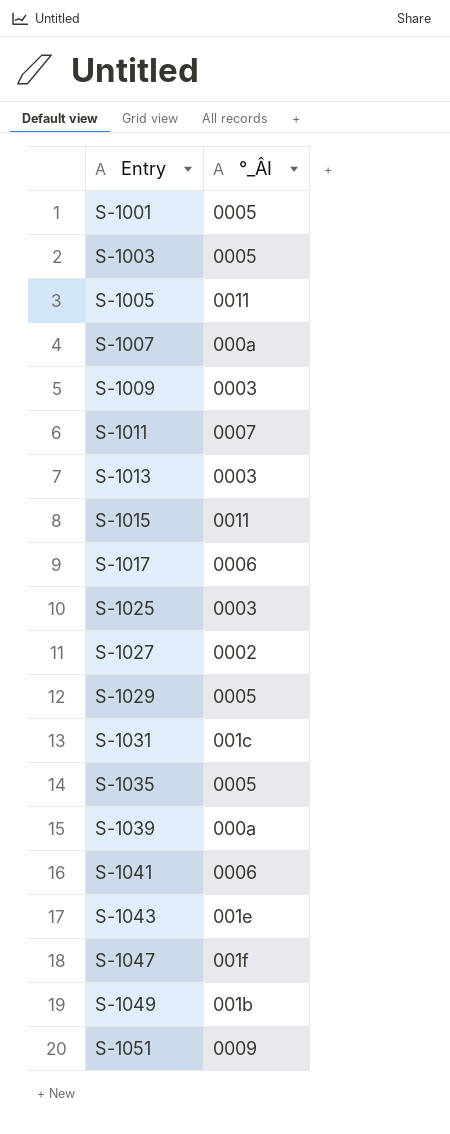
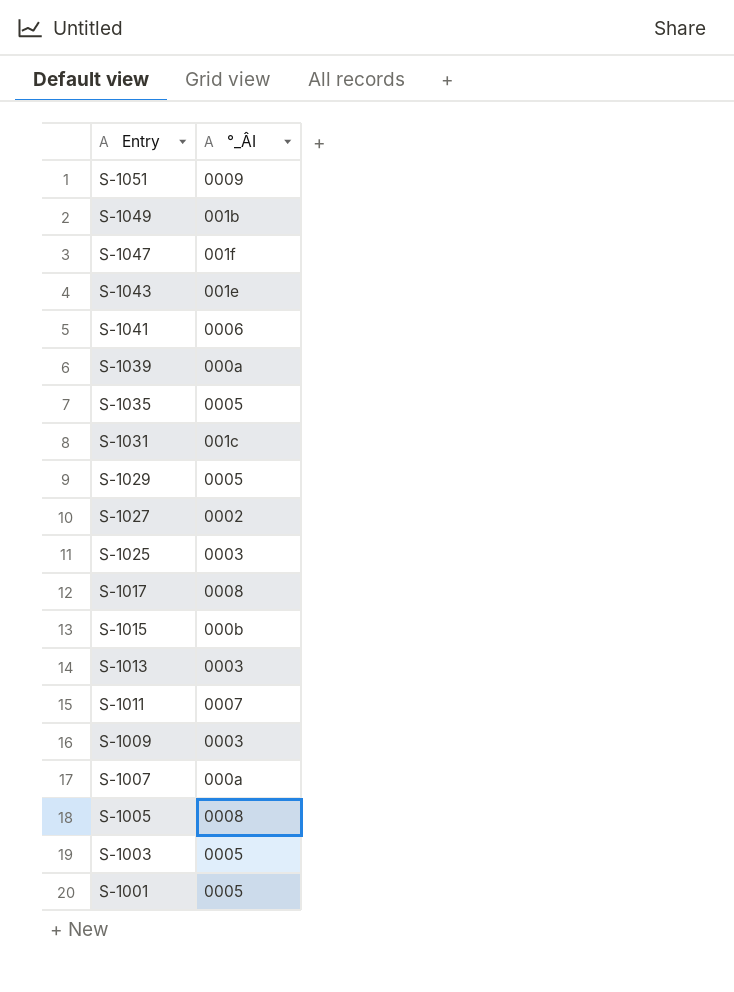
row order: Entry ascending -> Entry descending
S-1017 | °_ÂI: 0006 -> 0008
S-1015 | °_ÂI: 0011 -> 000b
S-1005 | °_ÂI: 0011 -> 0008

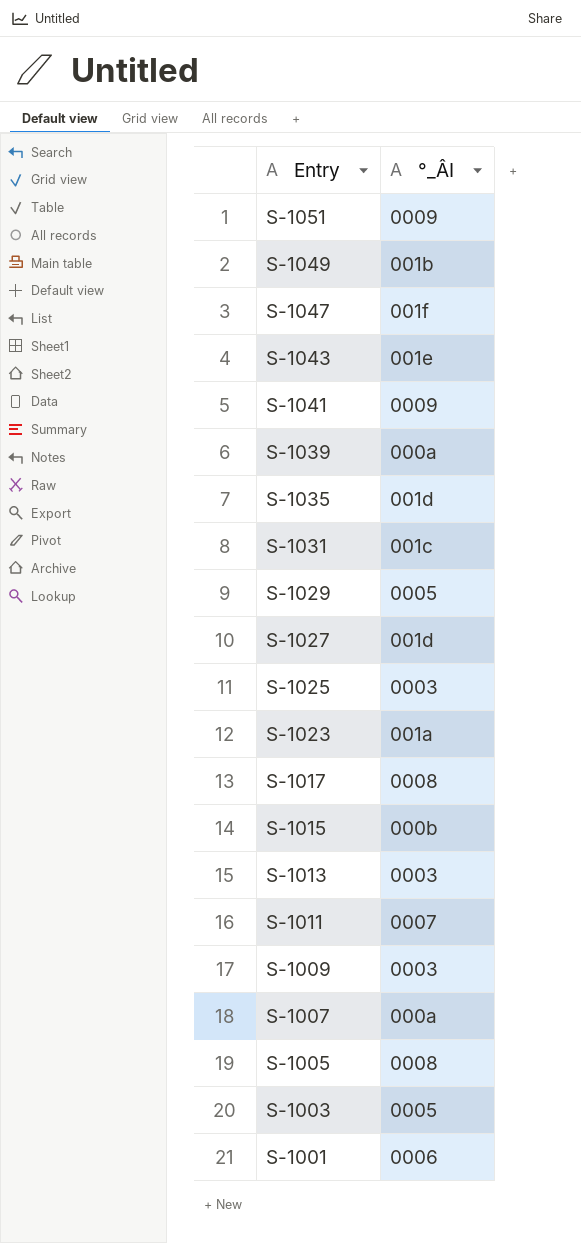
S-1041 | °_ÂI: 0006 -> 0009
S-1035 | °_ÂI: 0005 -> 001d
S-1027 | °_ÂI: 0002 -> 001d
row S-1023: none -> 001a
S-1001 | °_ÂI: 0005 -> 0006

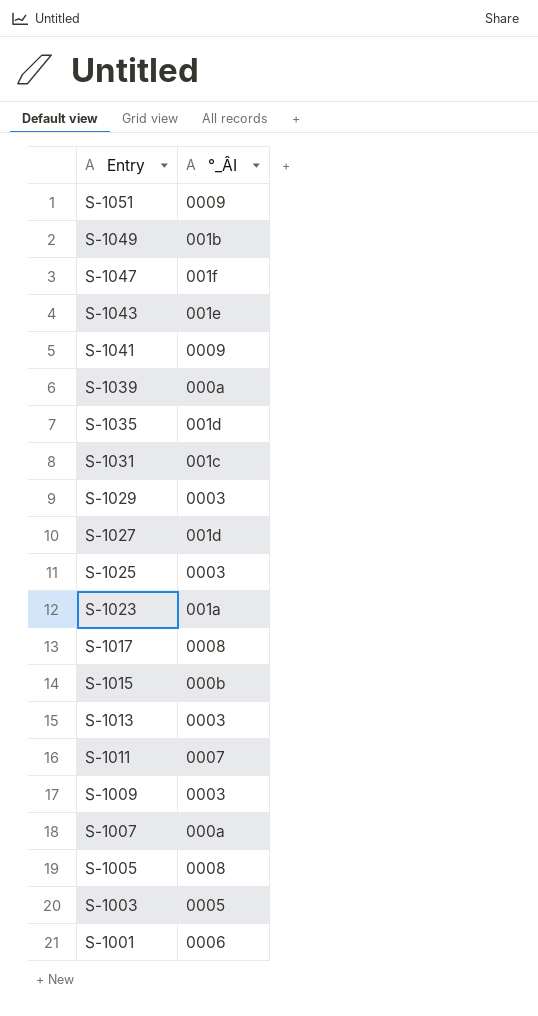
S-1029 | °_ÂI: 0005 -> 0003

